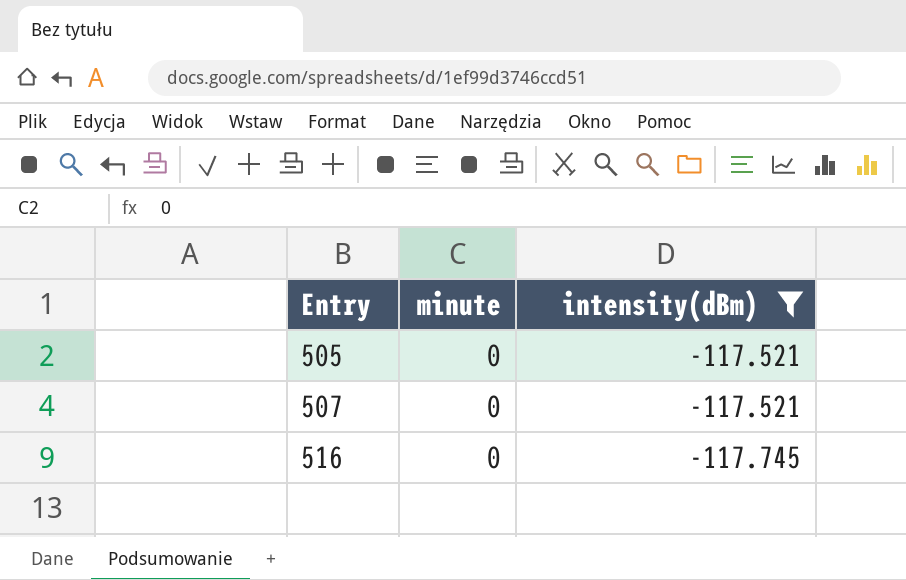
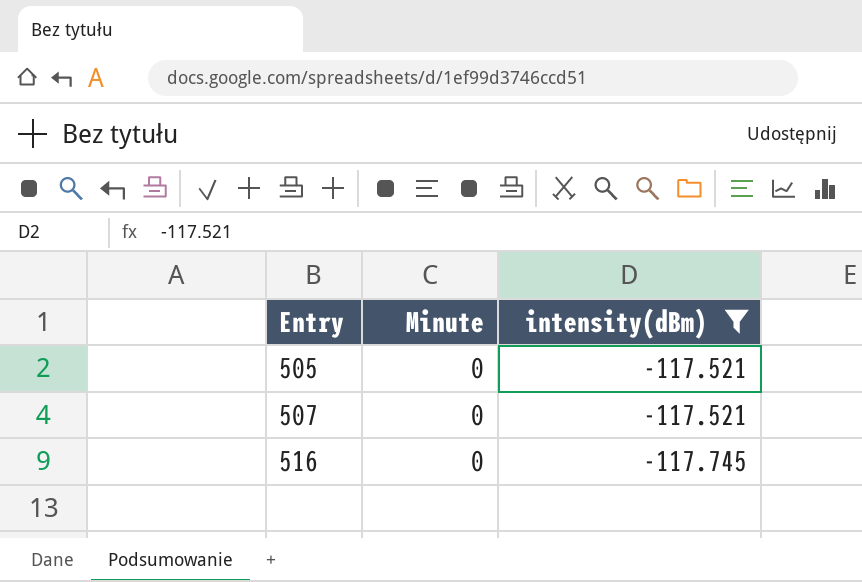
column name: minute -> Minute

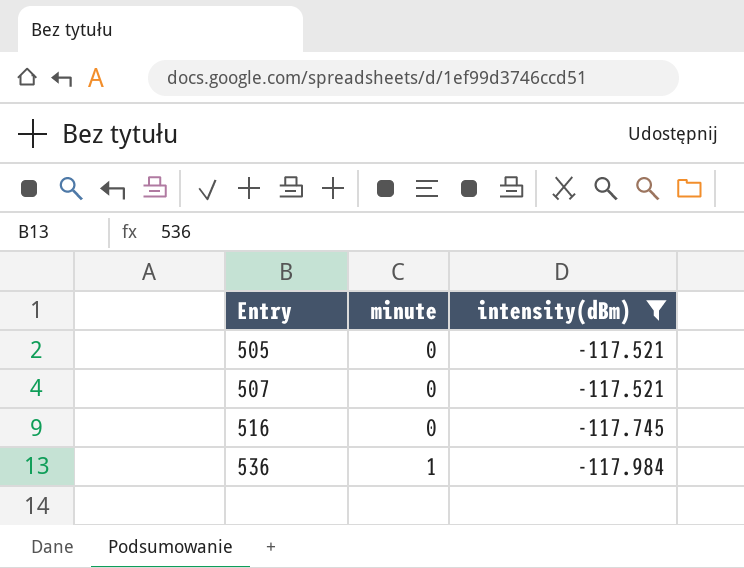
column name: Minute -> minute
row 536: none -> 1 | -117.984

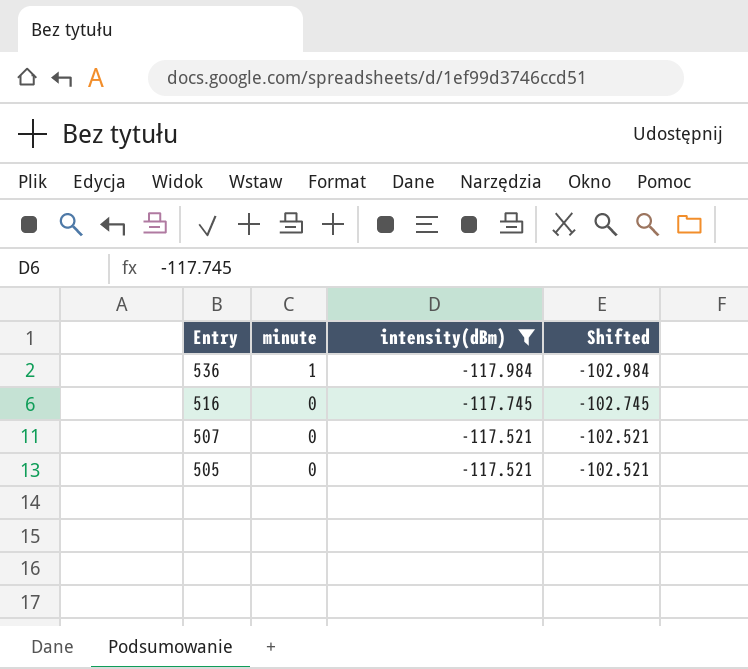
row order: Entry ascending -> Entry descending
column Shifted | formula: none -> [intensity(dBm)] + 15

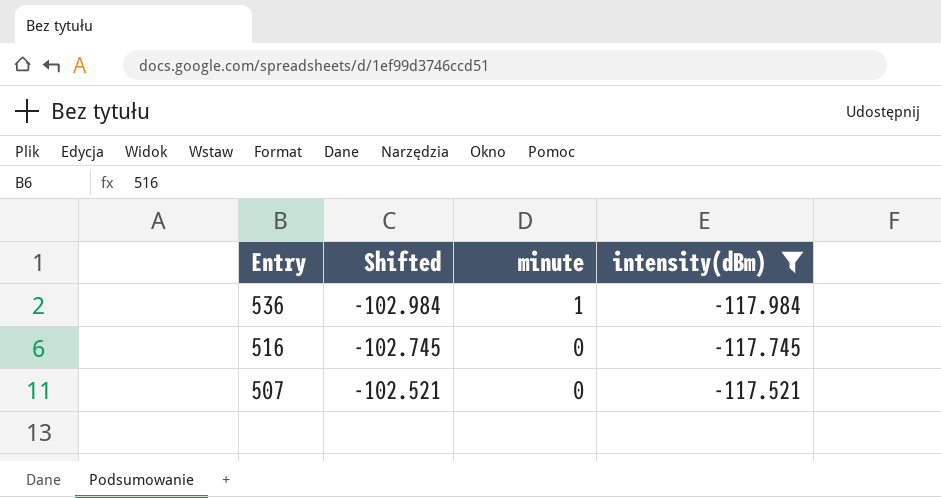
column Shifted | position: 4 -> 2
row 505: 0 | -117.521 | -102.521 -> none

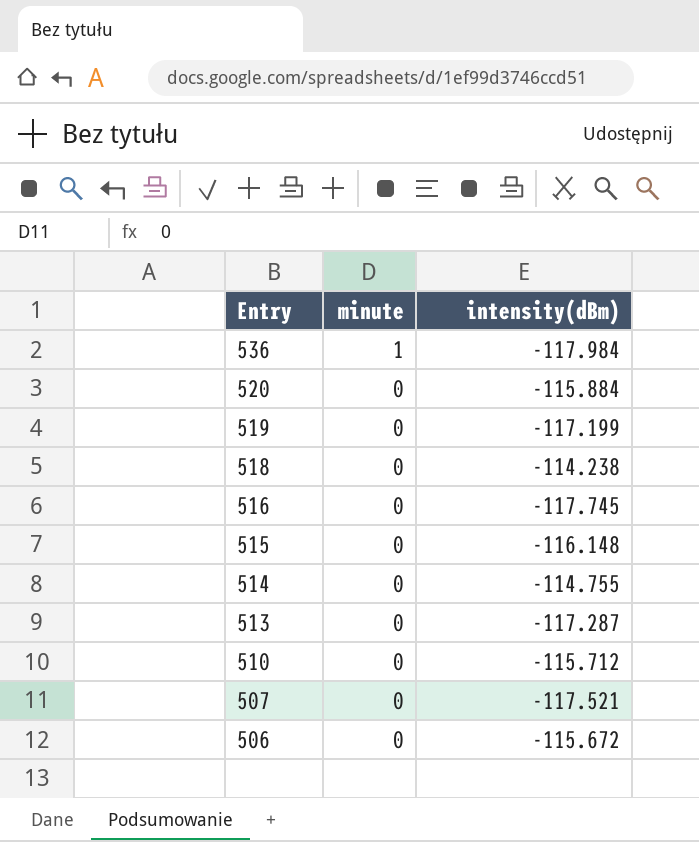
filter: intensity(dBm) <= -117.521 -> none
column Shifted | formula: [intensity(dBm)] + 15 -> none

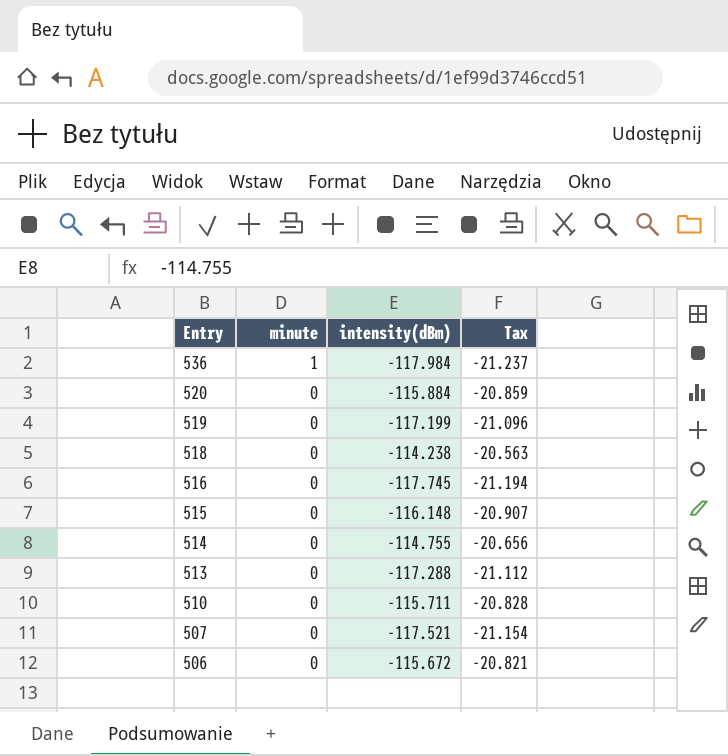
column Tax | formula: none -> [intensity(dBm)] * 0.18
513 | intensity(dBm): -117.287 -> -117.288
510 | intensity(dBm): -115.712 -> -115.711

